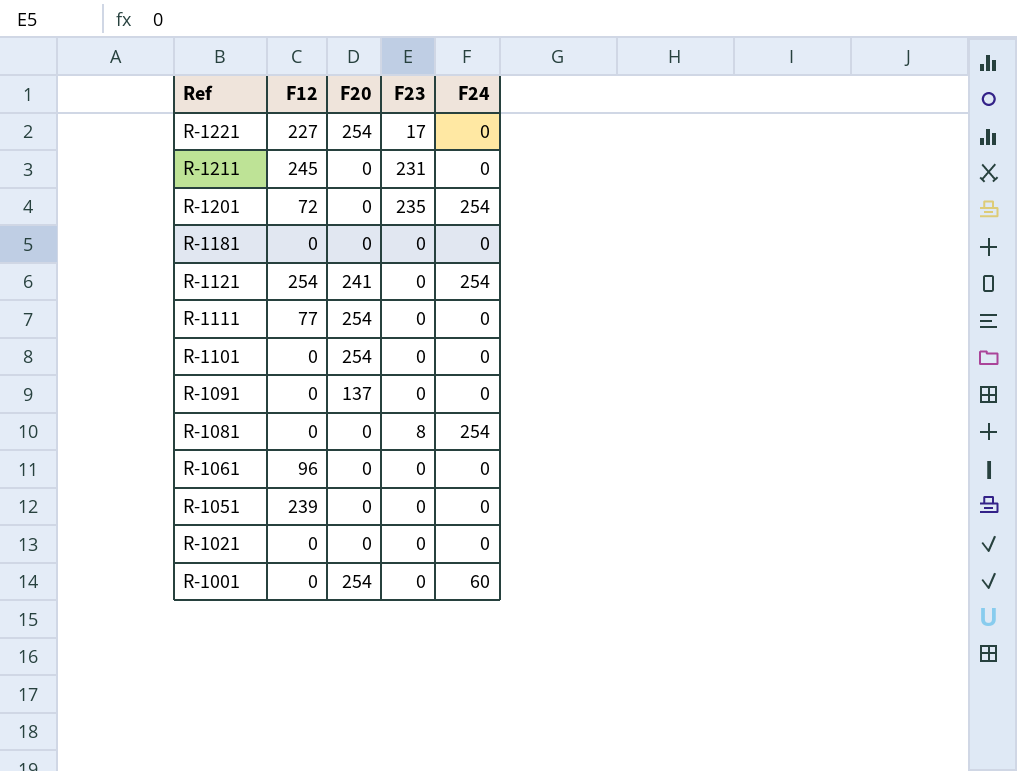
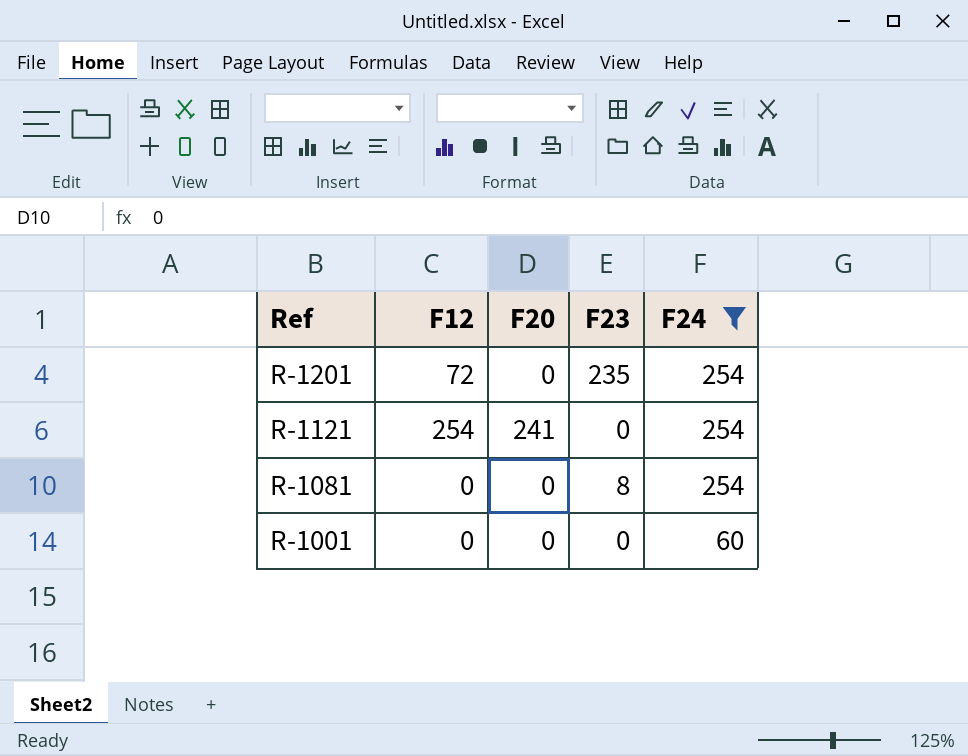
filter: none -> F24 != 0
R-1001 | F20: 254 -> 0

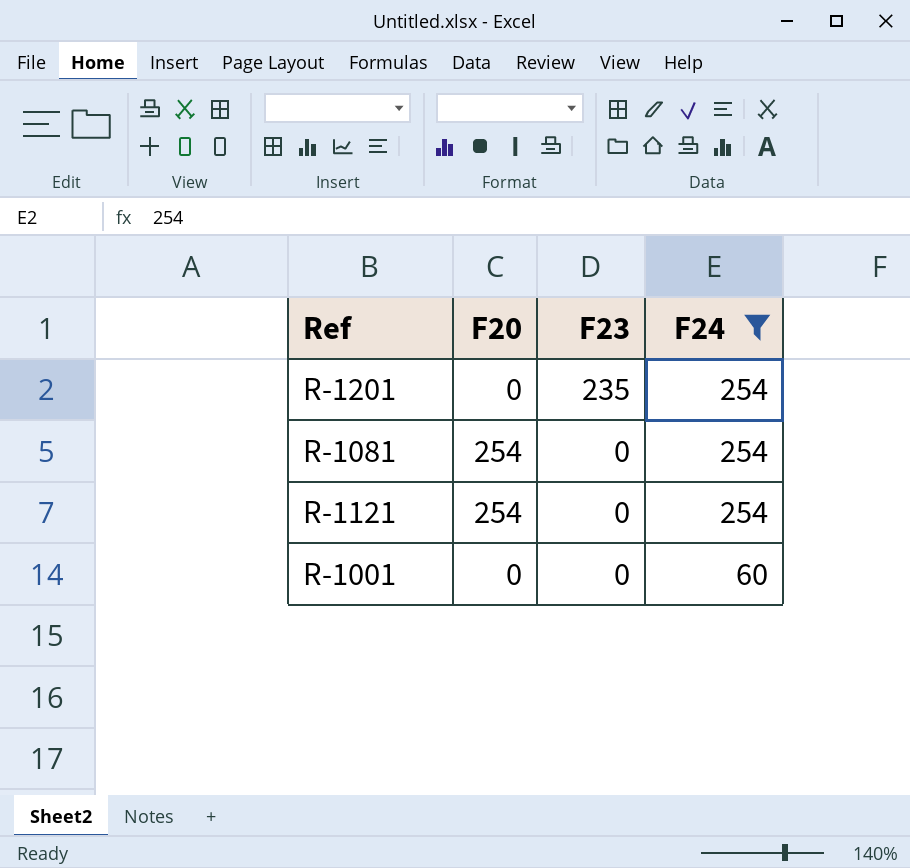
row order: Ref descending -> F23 descending
column F12 | position: 2 -> none
R-1081 | F20: 0 -> 254
R-1081 | F23: 8 -> 0
R-1121 | F20: 241 -> 254

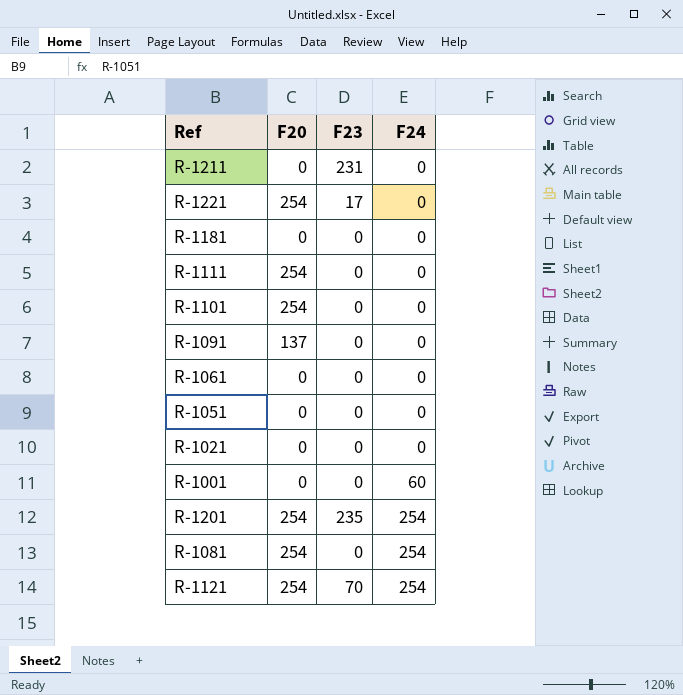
filter: F24 != 0 -> none
row order: F23 descending -> F24 ascending
R-1201 | F20: 0 -> 254
R-1121 | F23: 0 -> 70

